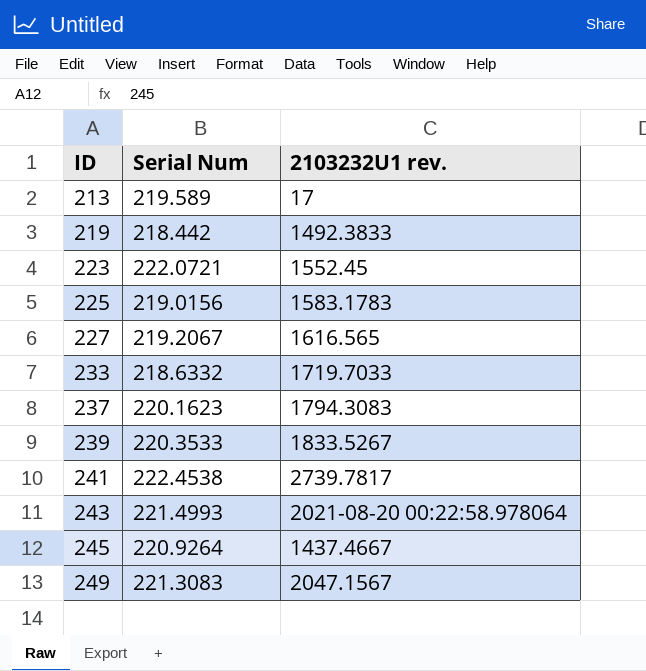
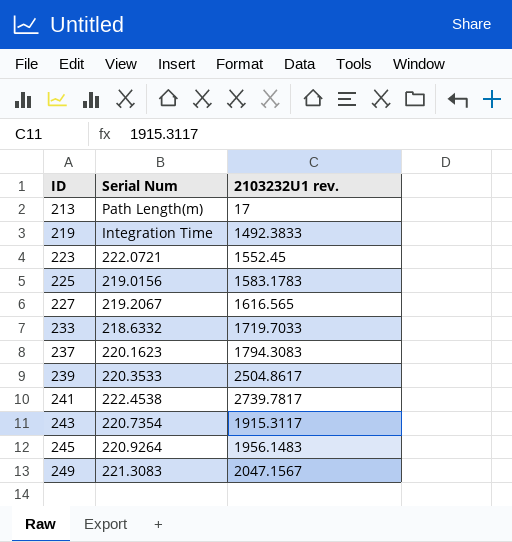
213 | Serial Num: 219.589 -> Path Length(m)
219 | Serial Num: 218.442 -> Integration Time
239 | 2103232U1 rev.: 1833.5267 -> 2504.8617
243 | Serial Num: 221.4993 -> 220.7354
243 | 2103232U1 rev.: 2021-08-20 00:22:58.978064 -> 1915.3117
245 | 2103232U1 rev.: 1437.4667 -> 1956.1483

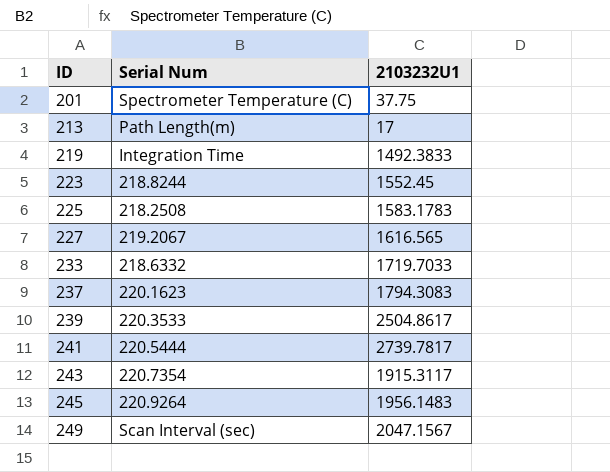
column name: 2103232U1 rev. -> 2103232U1
row 201: none -> Spectrometer Temperature (C) | 37.75
223 | Serial Num: 222.0721 -> 218.8244
225 | Serial Num: 219.0156 -> 218.2508
241 | Serial Num: 222.4538 -> 220.5444
249 | Serial Num: 221.3083 -> Scan Interval (sec)

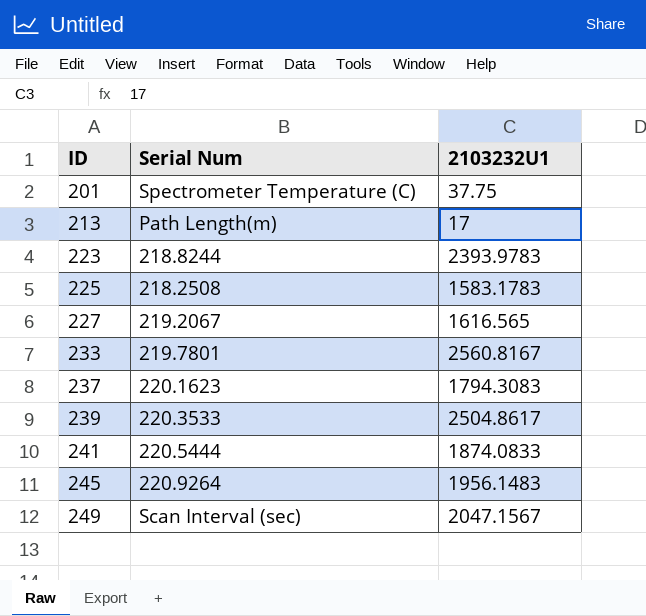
row 219: Integration Time | 1492.3833 -> none
row 243: 220.7354 | 1915.3117 -> none
223 | 2103232U1: 1552.45 -> 2393.9783
233 | Serial Num: 218.6332 -> 219.7801
233 | 2103232U1: 1719.7033 -> 2560.8167
241 | 2103232U1: 2739.7817 -> 1874.0833

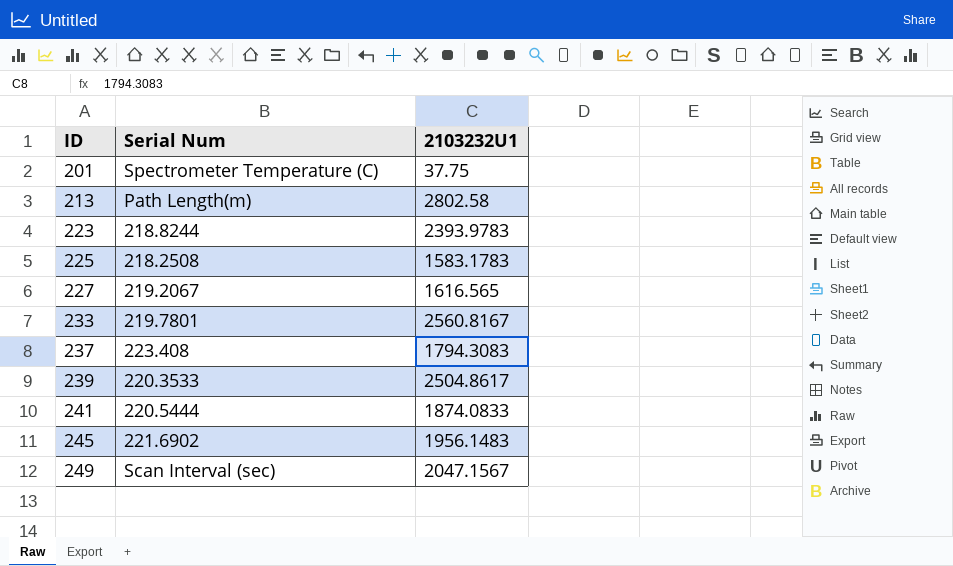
213 | 2103232U1: 17 -> 2802.58
237 | Serial Num: 220.1623 -> 223.408
245 | Serial Num: 220.9264 -> 221.6902

